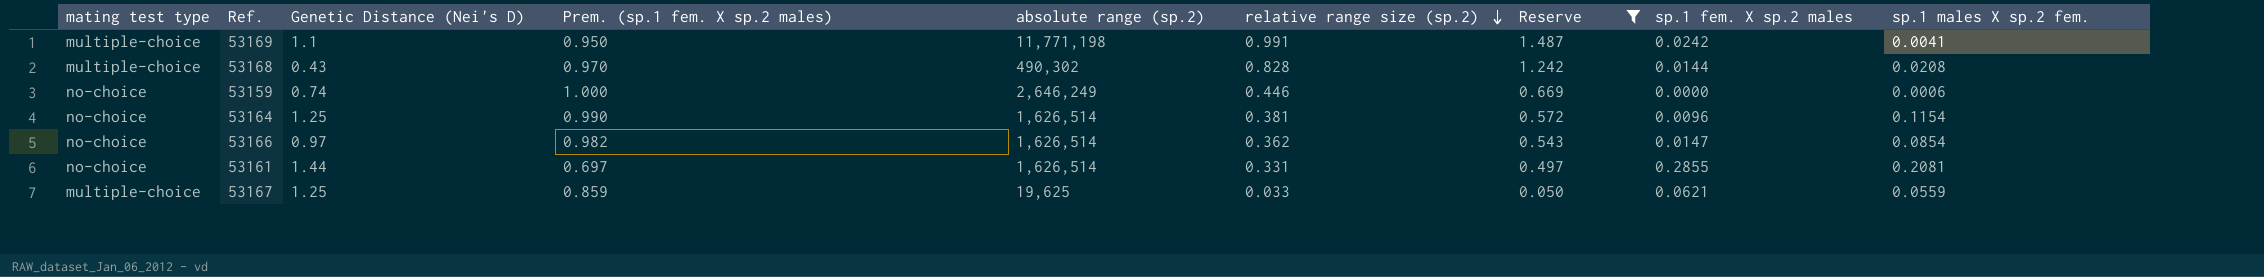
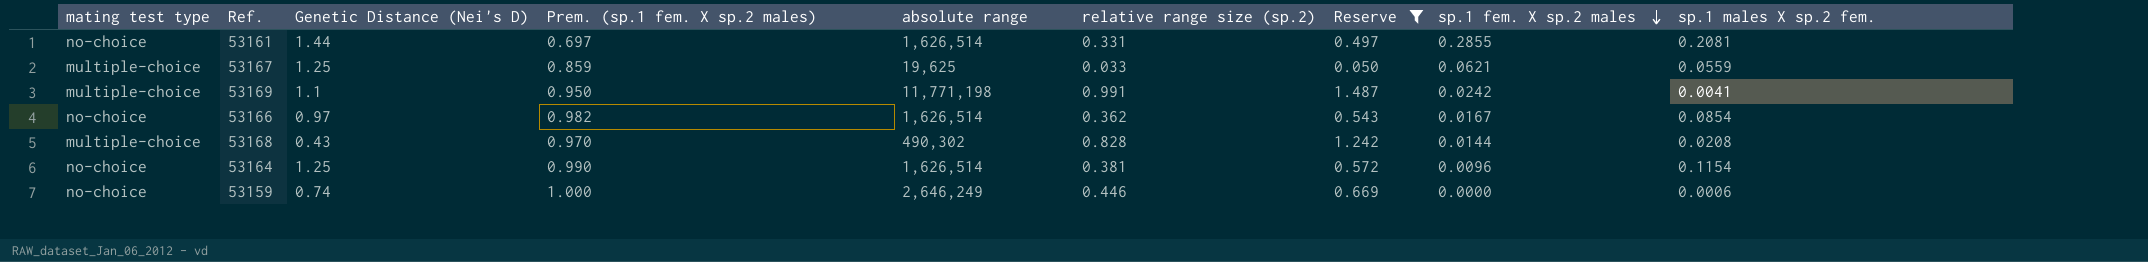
row order: relative range size (sp.2) descending -> sp.1 fem. X sp.2 males descending
column name: absolute range (sp.2) -> absolute range
53166 | sp.1 fem. X sp.2 males: 0.0147 -> 0.0167

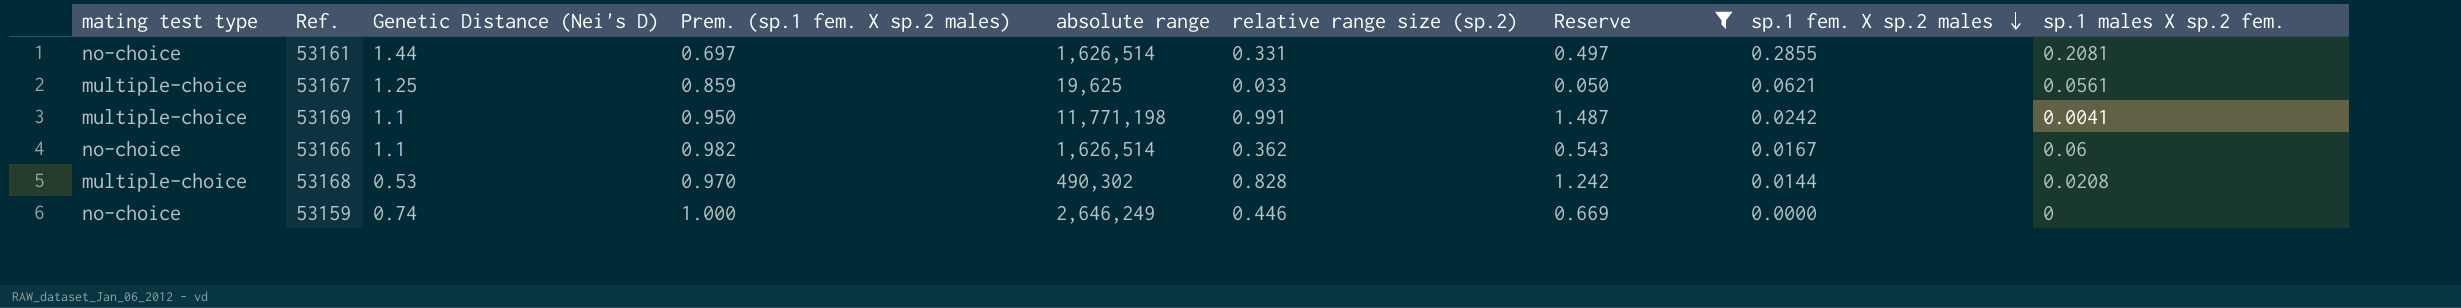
row 53164: no-choice | 1.25 | 0.990 | 1,626,514 | 0.381 | 0.572 | 0.0096 | 0.1154 -> none
53167 | sp.1 males X sp.2 fem.: 0.0559 -> 0.0561
53166 | Genetic Distance (Nei's D): 0.97 -> 1.1
53166 | sp.1 males X sp.2 fem.: 0.0854 -> 0.06
53168 | Genetic Distance (Nei's D): 0.43 -> 0.53
53159 | sp.1 males X sp.2 fem.: 0.0006 -> 0

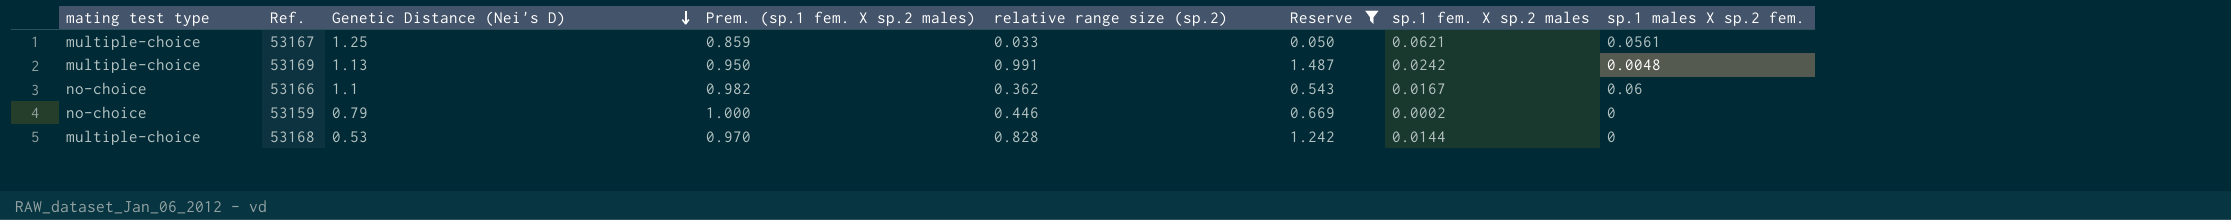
row order: sp.1 fem. X sp.2 males descending -> Genetic Distance (Nei's D) descending
column absolute range | position: 5 -> none
row 53161: no-choice | 1.44 | 0.697 | 1,626,514 | 0.331 | 0.497 | 0.2855 | 0.2081 -> none
53169 | Genetic Distance (Nei's D): 1.1 -> 1.13
53169 | sp.1 males X sp.2 fem.: 0.0041 -> 0.0048
53159 | Genetic Distance (Nei's D): 0.74 -> 0.79
53159 | sp.1 fem. X sp.2 males: 0.0000 -> 0.0002
53168 | sp.1 males X sp.2 fem.: 0.0208 -> 0

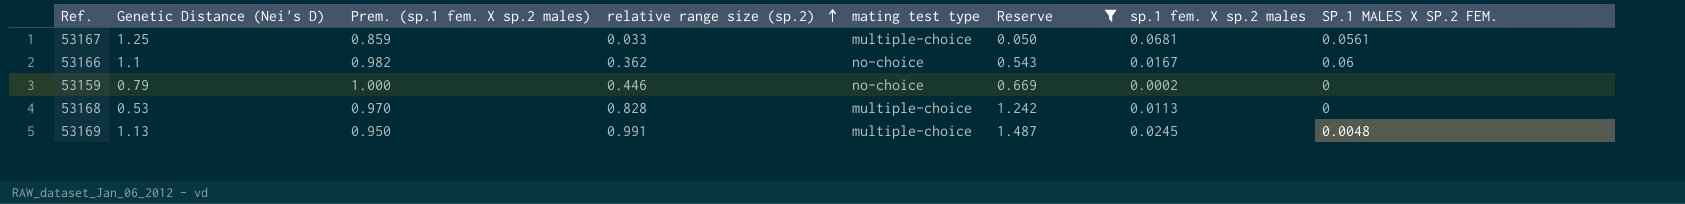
row order: Genetic Distance (Nei's D) descending -> relative range size (sp.2) ascending
column mating test type | position: 1 -> 5
column name: sp.1 males X sp.2 fem. -> SP.1 MALES X SP.2 FEM.
53167 | sp.1 fem. X sp.2 males: 0.0621 -> 0.0681
53168 | sp.1 fem. X sp.2 males: 0.0144 -> 0.0113
53169 | sp.1 fem. X sp.2 males: 0.0242 -> 0.0245

